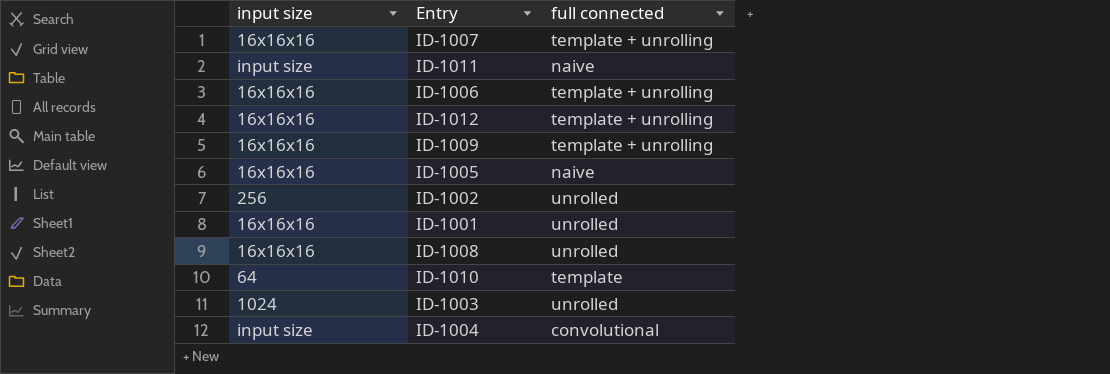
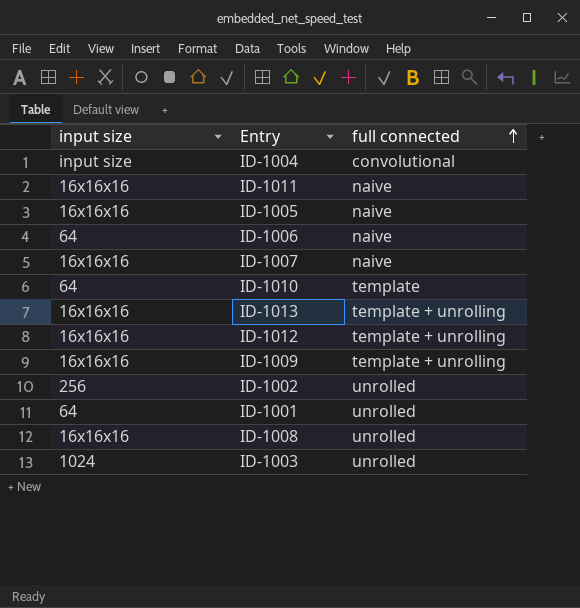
row order: none -> full connected ascending
ID-1011 | input size: input size -> 16x16x16
ID-1006 | input size: 16x16x16 -> 64
ID-1006 | full connected: template + unrolling -> naive
ID-1007 | full connected: template + unrolling -> naive
row ID-1013: none -> 16x16x16 | template + unrolling
ID-1001 | input size: 16x16x16 -> 64

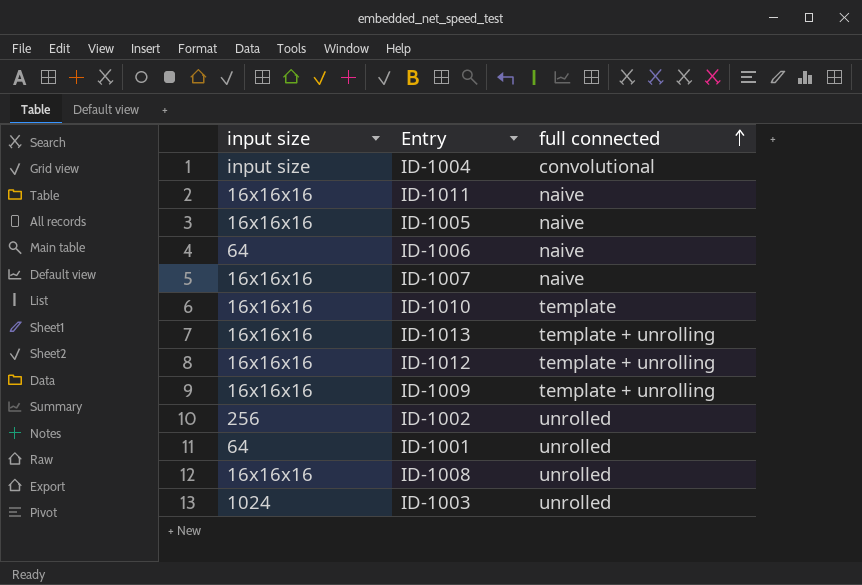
ID-1010 | input size: 64 -> 16x16x16

